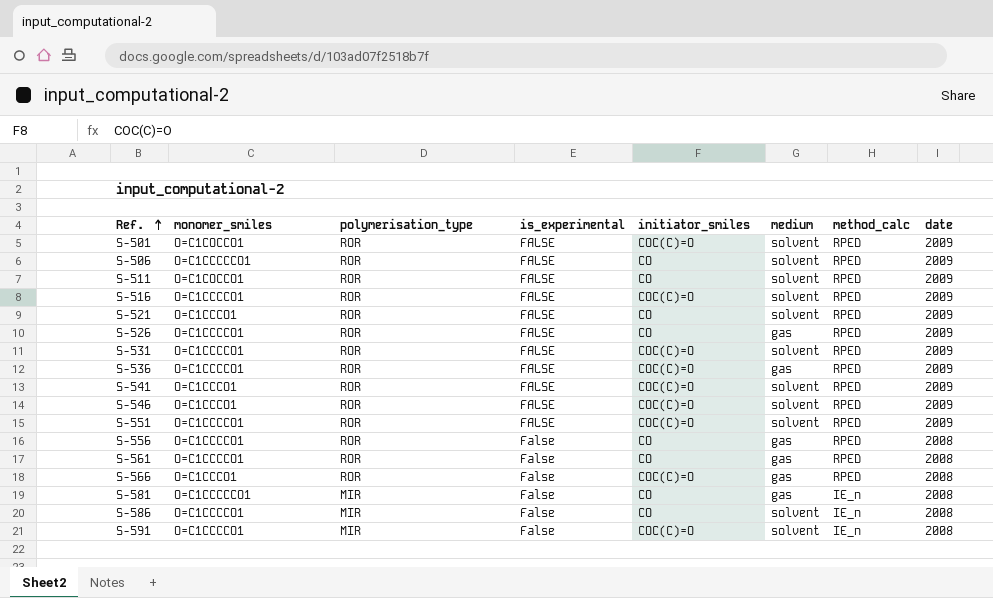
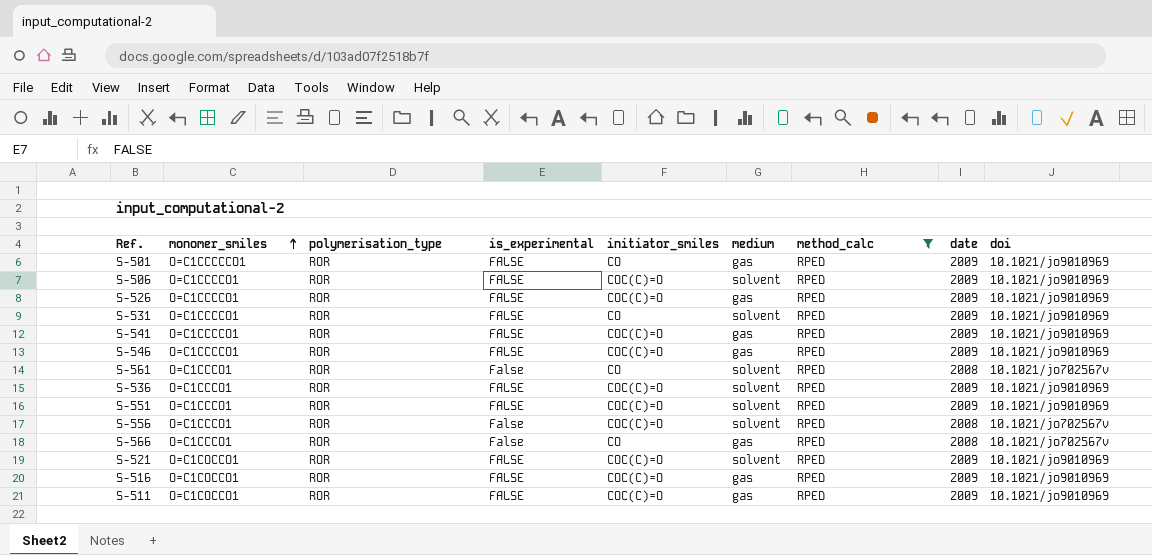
filter: none -> method_calc = RPED
row order: Ref. ascending -> monomer_smiles ascending
column doi | position: none -> 9
S-501 | monomer_smiles: O=C1COCCO1 -> O=C1CCCCCO1
S-501 | initiator_smiles: COC(C)=O -> CO
S-501 | medium: solvent -> gas
S-506 | monomer_smiles: O=C1CCCCCO1 -> O=C1CCCCO1
S-506 | initiator_smiles: CO -> COC(C)=O
S-526 | initiator_smiles: CO -> COC(C)=O
S-531 | initiator_smiles: COC(C)=O -> CO
S-541 | monomer_smiles: O=C1CCCO1 -> O=C1CCCCO1
S-541 | medium: solvent -> gas
S-546 | monomer_smiles: O=C1CCCO1 -> O=C1CCCCO1
S-546 | medium: solvent -> gas
S-561 | monomer_smiles: O=C1CCCCO1 -> O=C1CCCO1
S-561 | medium: gas -> solvent
S-536 | monomer_smiles: O=C1CCCCO1 -> O=C1CCCO1
S-536 | medium: gas -> solvent
S-551 | monomer_smiles: O=C1CCCCO1 -> O=C1CCCO1
S-556 | monomer_smiles: O=C1CCCCO1 -> O=C1CCCO1
S-556 | initiator_smiles: CO -> COC(C)=O
S-556 | medium: gas -> solvent
S-566 | initiator_smiles: COC(C)=O -> CO
S-521 | monomer_smiles: O=C1CCCO1 -> O=C1COCCO1
S-521 | initiator_smiles: CO -> COC(C)=O
S-516 | monomer_smiles: O=C1CCCCO1 -> O=C1COCCO1
S-516 | medium: solvent -> gas
S-511 | initiator_smiles: CO -> COC(C)=O
S-511 | medium: solvent -> gas

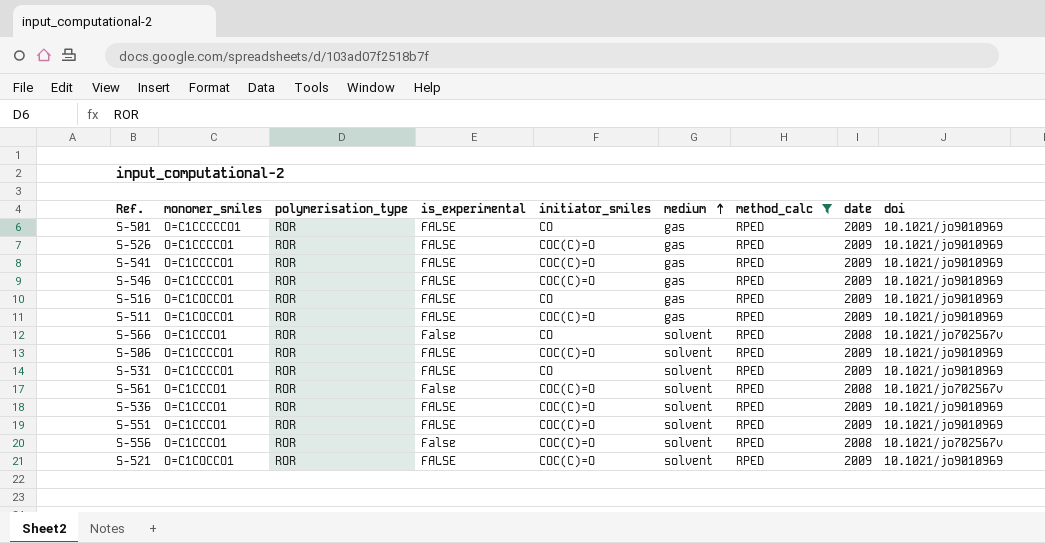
row order: monomer_smiles ascending -> medium ascending
S-516 | initiator_smiles: COC(C)=O -> CO
S-566 | medium: gas -> solvent
S-561 | initiator_smiles: CO -> COC(C)=O

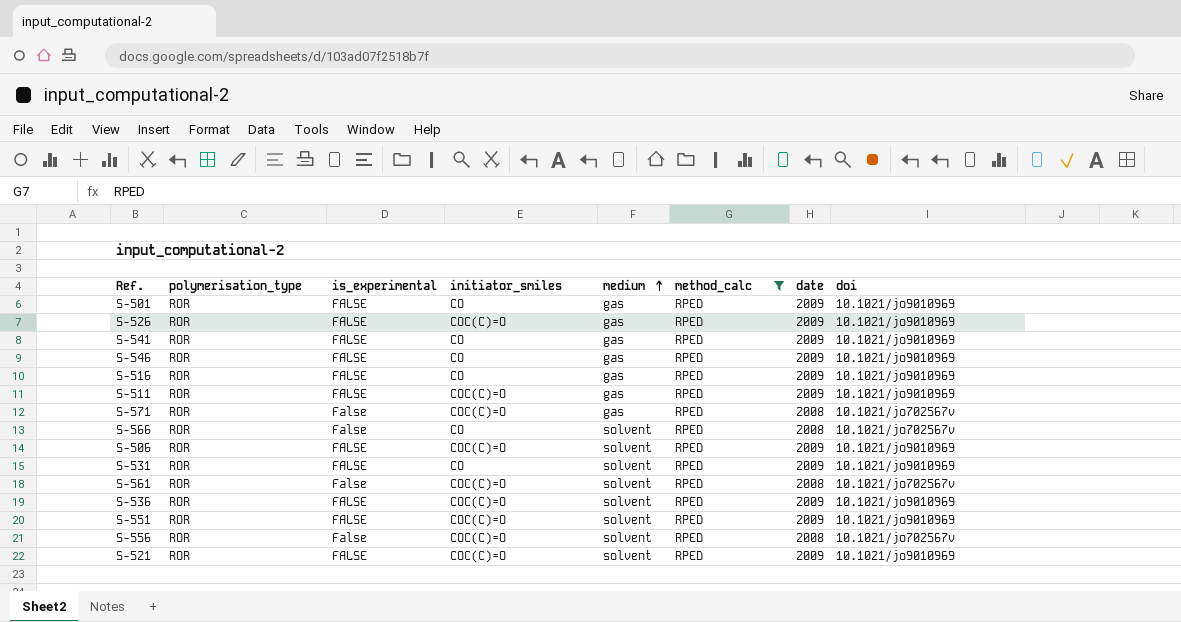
column monomer_smiles | position: 2 -> none
S-541 | initiator_smiles: COC(C)=O -> CO
S-546 | initiator_smiles: COC(C)=O -> CO
row S-571: none -> ROR | False | COC(C)=O | gas | RPED | 2008 | 10.1021/jo702567v

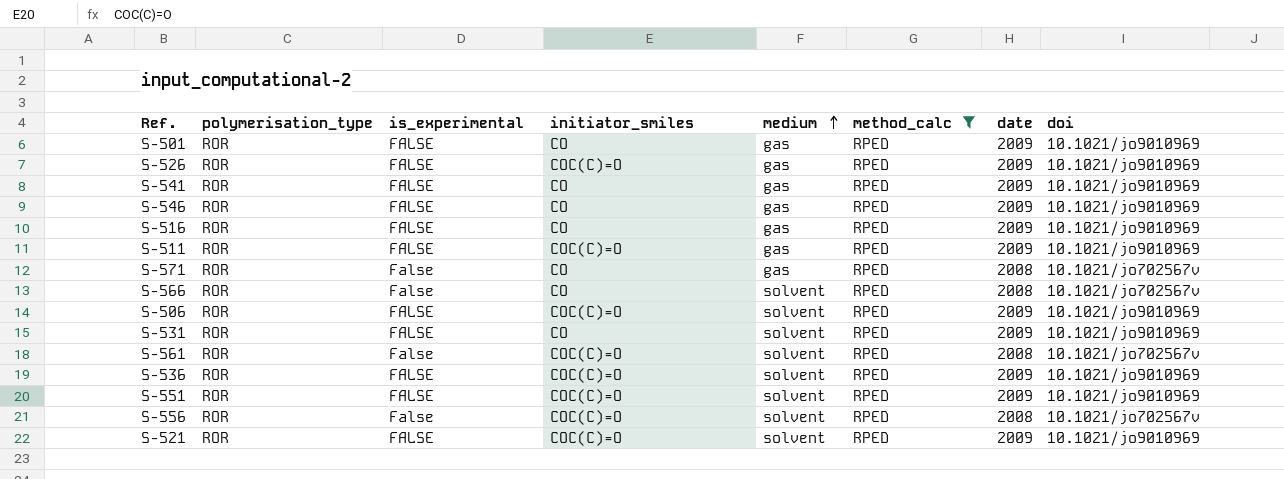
S-571 | initiator_smiles: COC(C)=O -> CO

